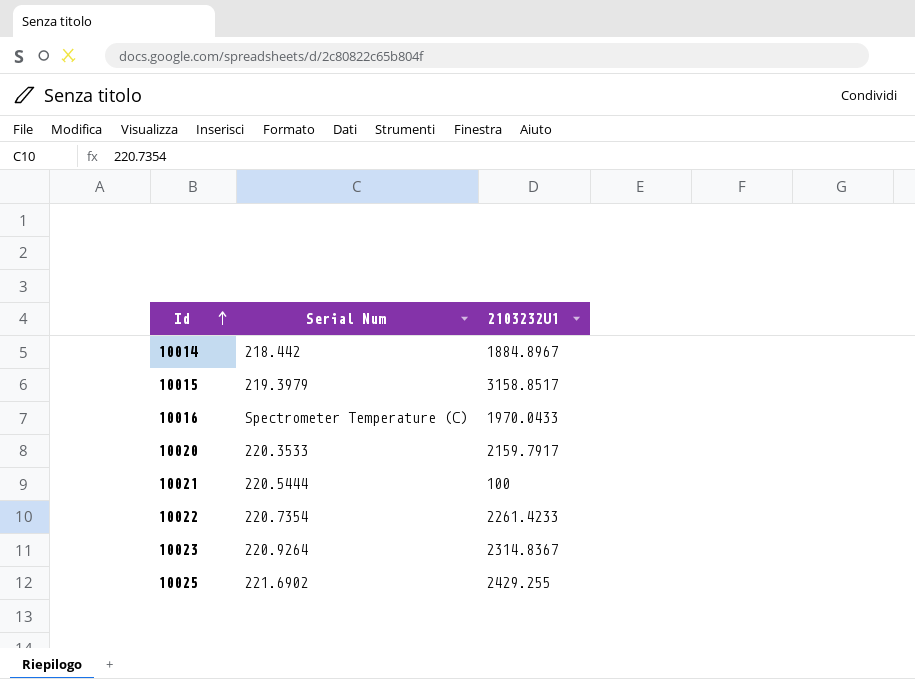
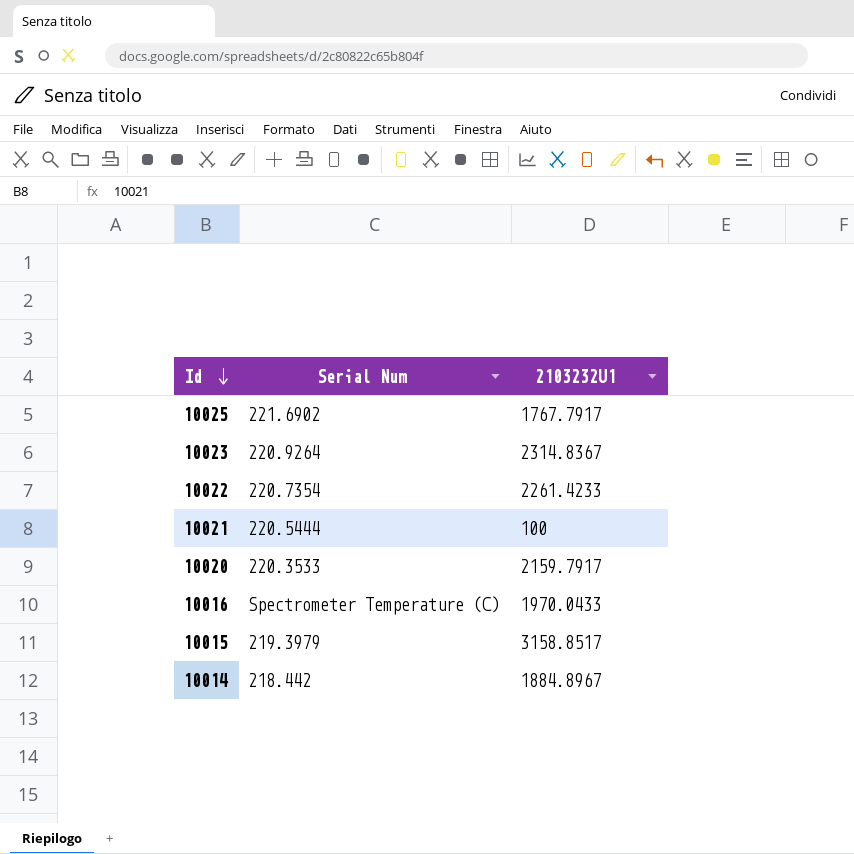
row order: Id ascending -> Id descending
10025 | 2103232U1: 2429.255 -> 1767.7917

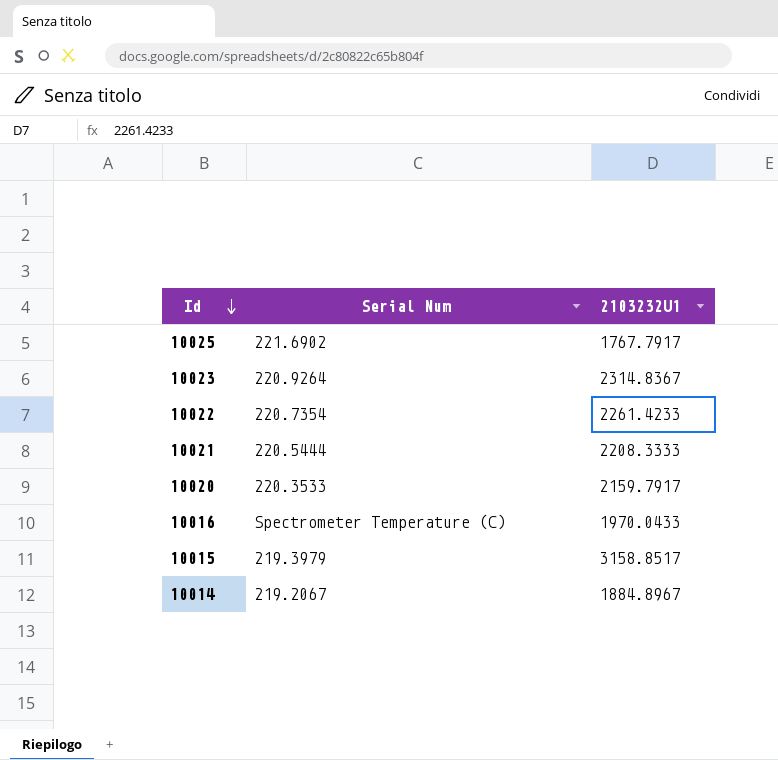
10021 | 2103232U1: 100 -> 2208.3333
10014 | Serial Num: 218.442 -> 219.2067

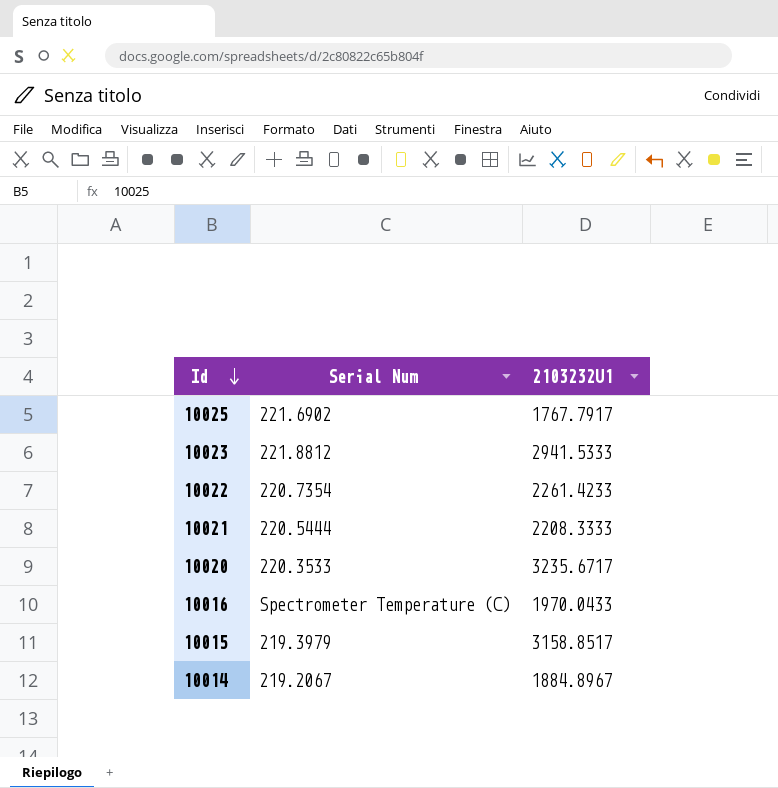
10023 | Serial Num: 220.9264 -> 221.8812
10023 | 2103232U1: 2314.8367 -> 2941.5333
10020 | 2103232U1: 2159.7917 -> 3235.6717

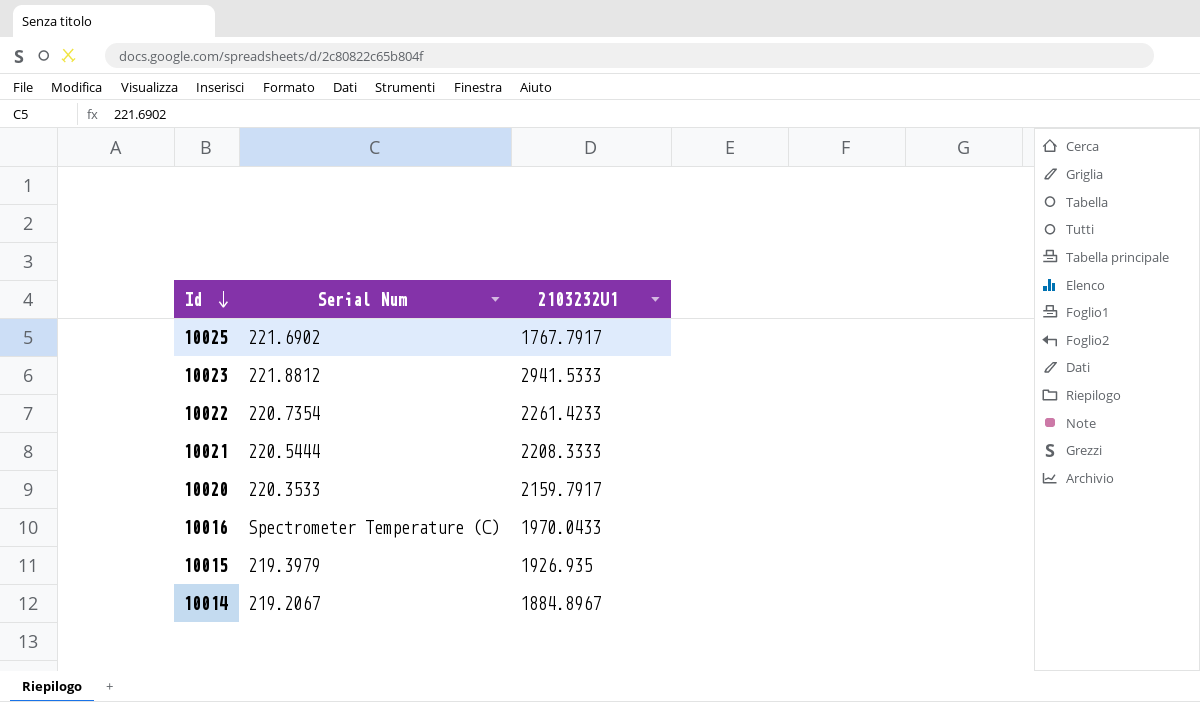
10020 | 2103232U1: 3235.6717 -> 2159.7917
10015 | 2103232U1: 3158.8517 -> 1926.935

